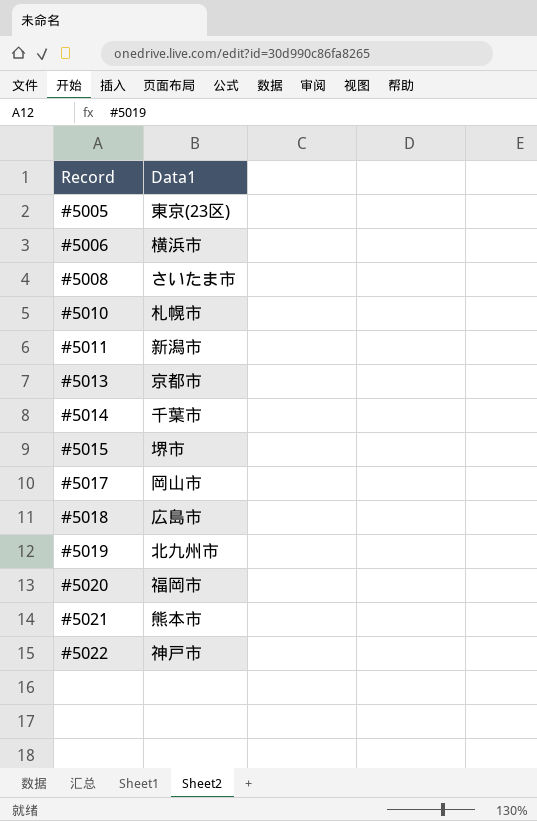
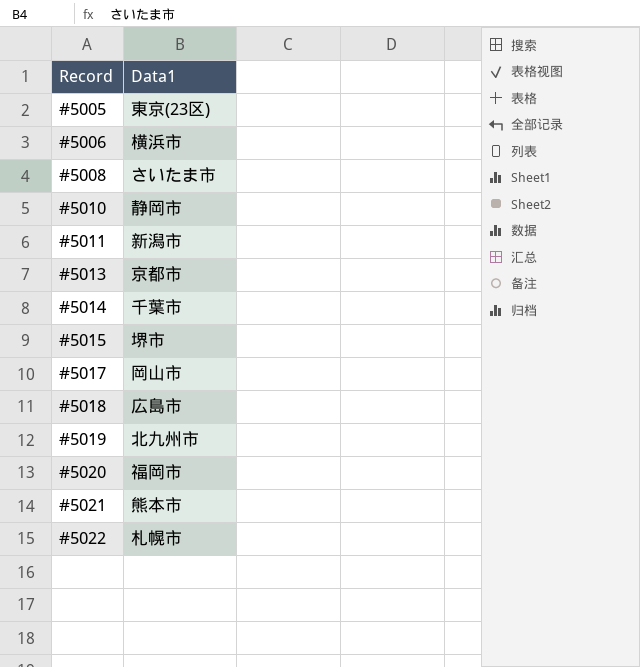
#5010 | Data1: 札幌市 -> 静岡市
#5022 | Data1: 神戸市 -> 札幌市

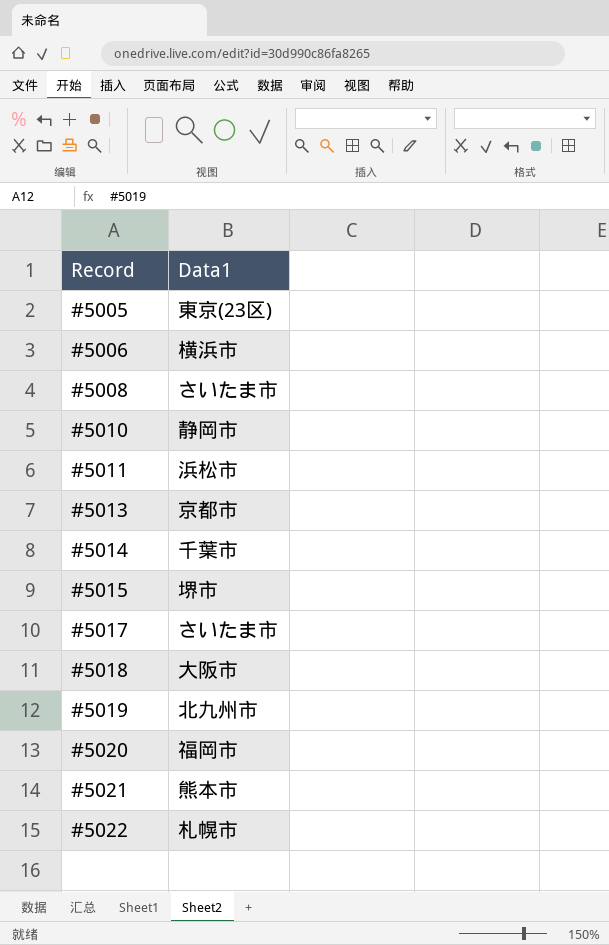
#5011 | Data1: 新潟市 -> 浜松市
#5017 | Data1: 岡山市 -> さいたま市
#5018 | Data1: 広島市 -> 大阪市

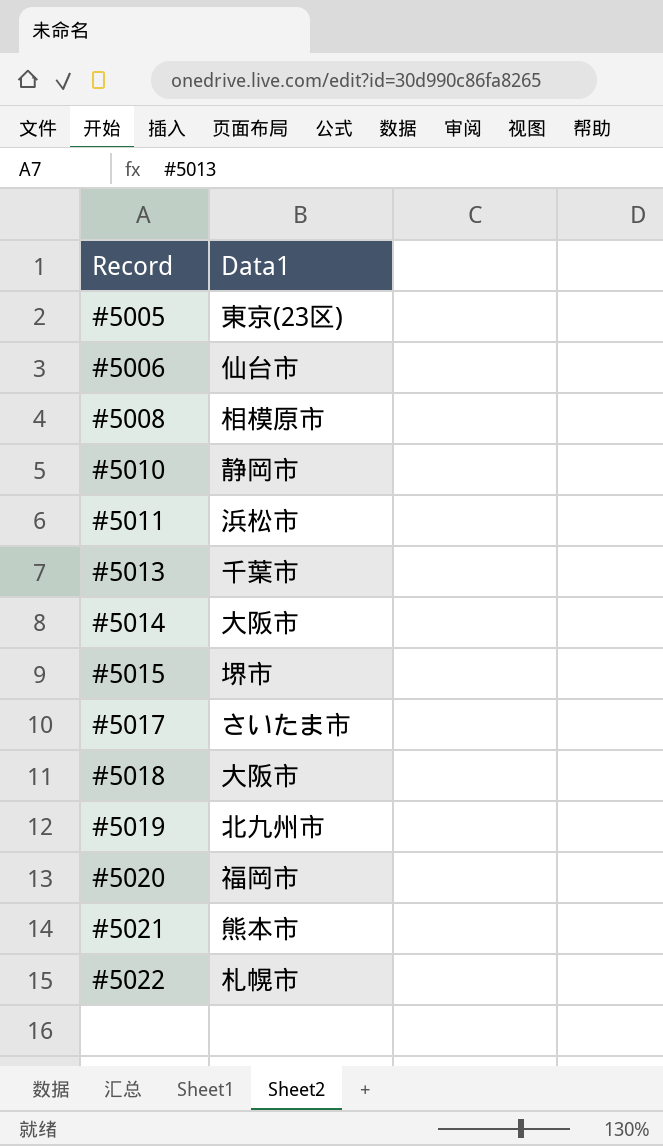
#5006 | Data1: 横浜市 -> 仙台市
#5008 | Data1: さいたま市 -> 相模原市
#5013 | Data1: 京都市 -> 千葉市
#5014 | Data1: 千葉市 -> 大阪市

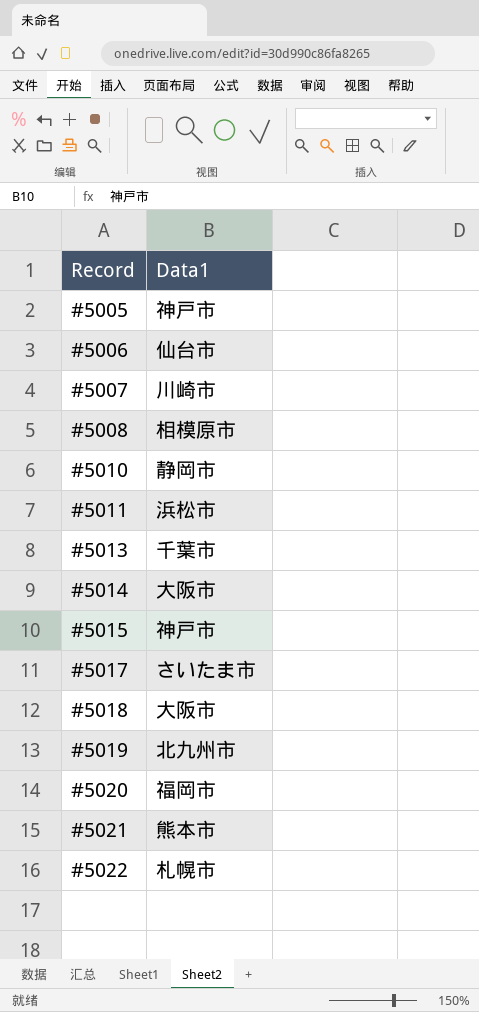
#5005 | Data1: 東京(23区) -> 神戸市
row #5007: none -> 川崎市
#5015 | Data1: 堺市 -> 神戸市

